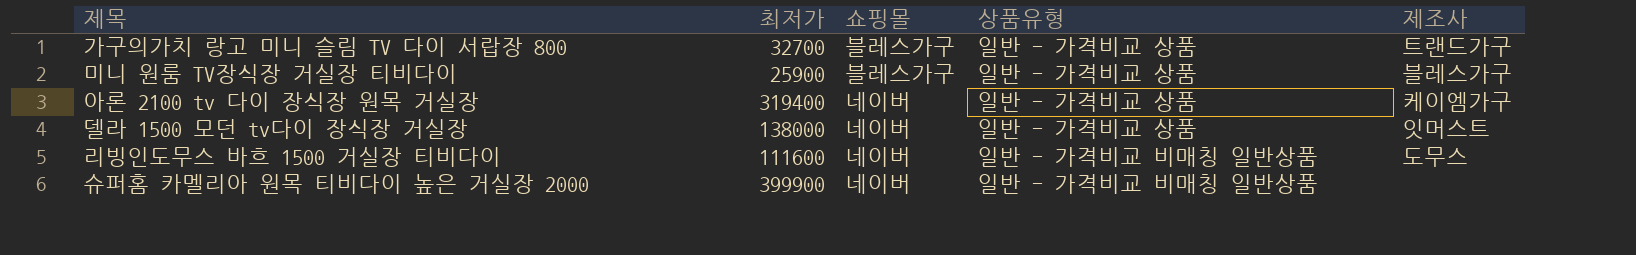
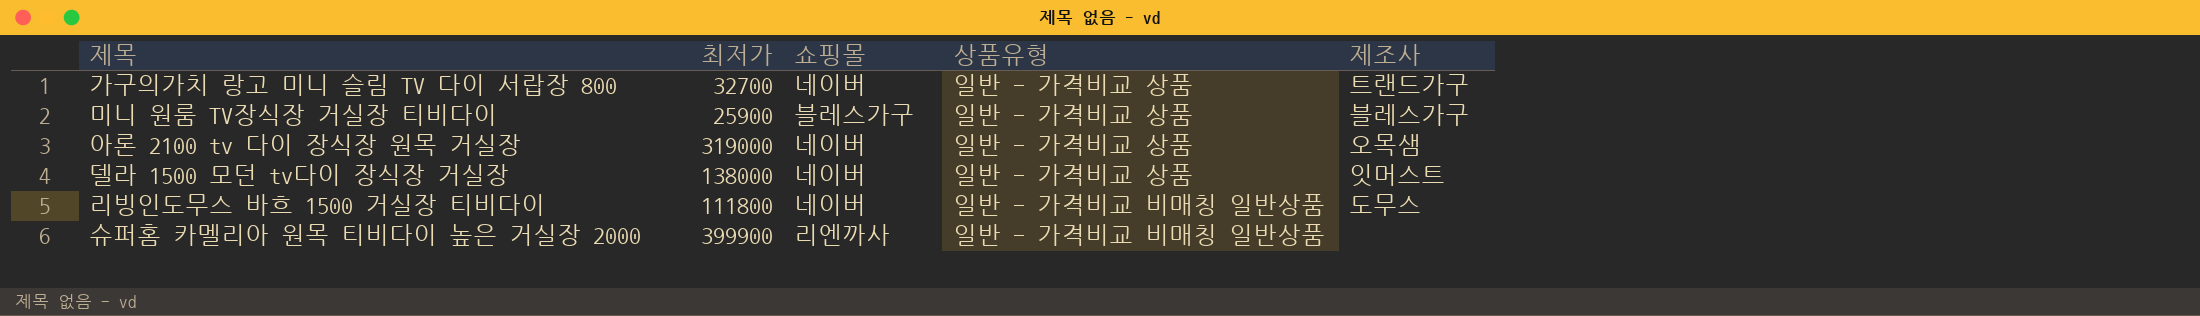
가구의가치 랑고 미니 슬림 TV 다이 서랍장 800 | 쇼핑몰: 블레스가구 -> 네이버
아론 2100 tv 다이 장식장 원목 거실장 | 최저가: 319400 -> 319000
아론 2100 tv 다이 장식장 원목 거실장 | 제조사: 케이엠가구 -> 오목샘
리빙인도무스 바흐 1500 거실장 티비다이 | 최저가: 111600 -> 111800
슈퍼홈 카멜리아 원목 티비다이 높은 거실장 2000 | 쇼핑몰: 네이버 -> 리엔까사

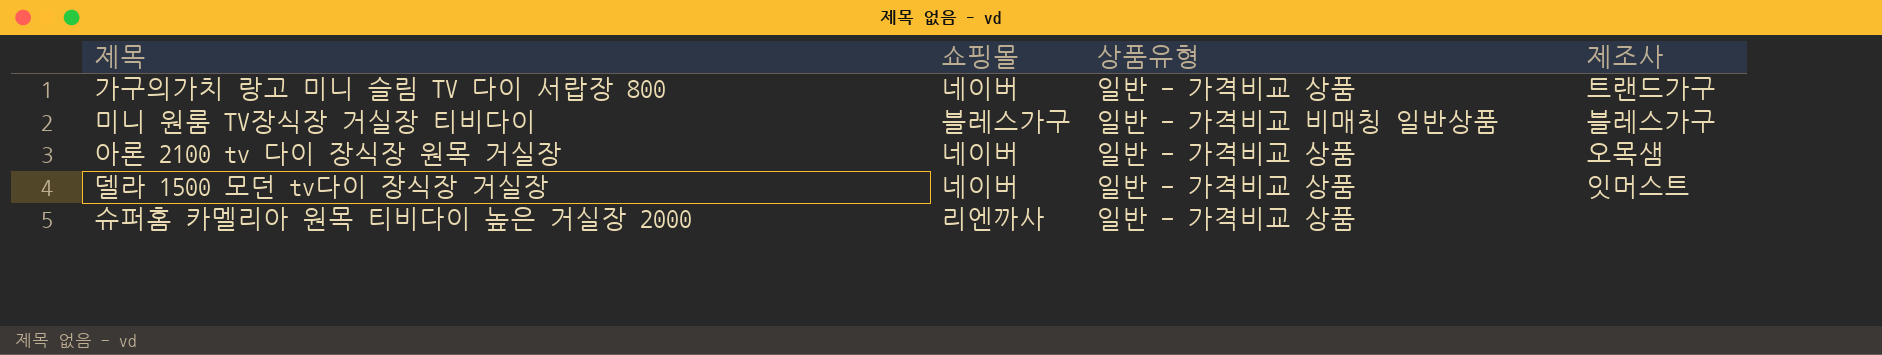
column 최저가 | position: 2 -> none
row 리빙인도무스 바흐 1500 거실장 티비다이: 111800 | 네이버 | 일반 - 가격비교 비매칭 일반상품 | 도무스 -> none
미니 원룸 TV장식장 거실장 티비다이 | 상품유형: 일반 - 가격비교 상품 -> 일반 - 가격비교 비매칭 일반상품
슈퍼홈 카멜리아 원목 티비다이 높은 거실장 2000 | 상품유형: 일반 - 가격비교 비매칭 일반상품 -> 일반 - 가격비교 상품

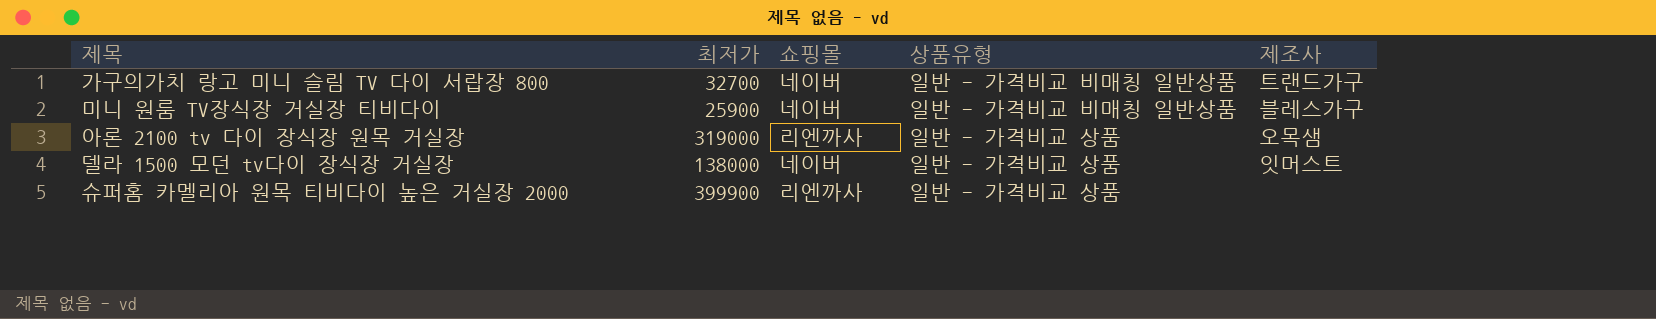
column 최저가 | position: none -> 2
가구의가치 랑고 미니 슬림 TV 다이 서랍장 800 | 상품유형: 일반 - 가격비교 상품 -> 일반 - 가격비교 비매칭 일반상품
미니 원룸 TV장식장 거실장 티비다이 | 쇼핑몰: 블레스가구 -> 네이버
아론 2100 tv 다이 장식장 원목 거실장 | 쇼핑몰: 네이버 -> 리엔까사

